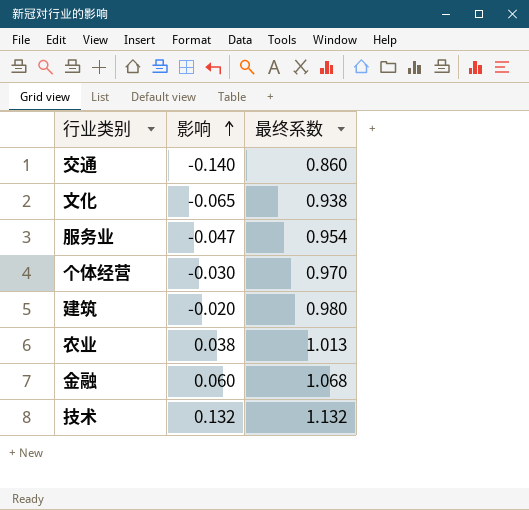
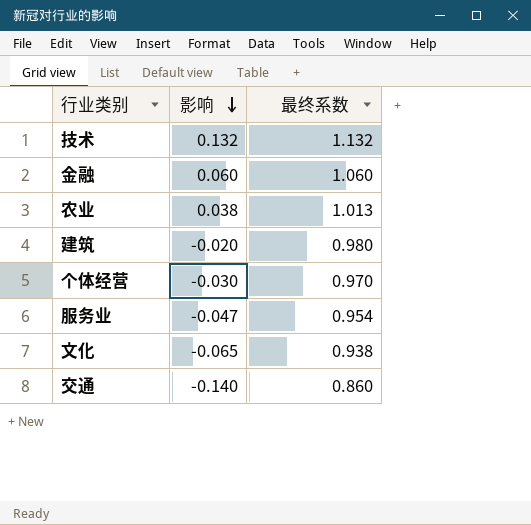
row order: 影响 ascending -> 影响 descending
金融 | 最终系数: 1.068 -> 1.060

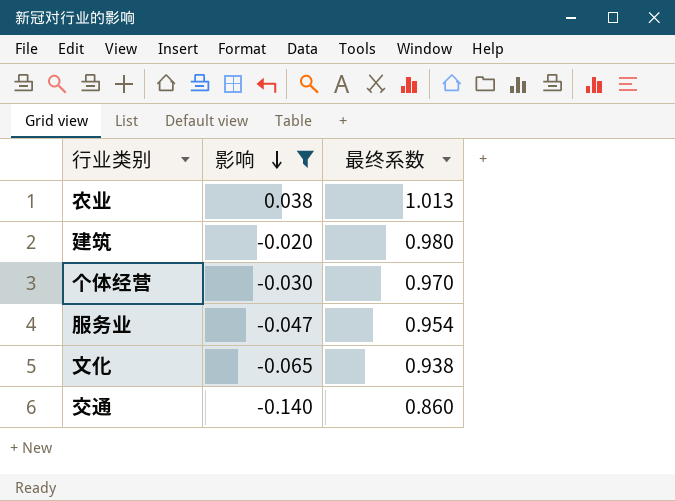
filter: none -> 影响 <= 0.038

